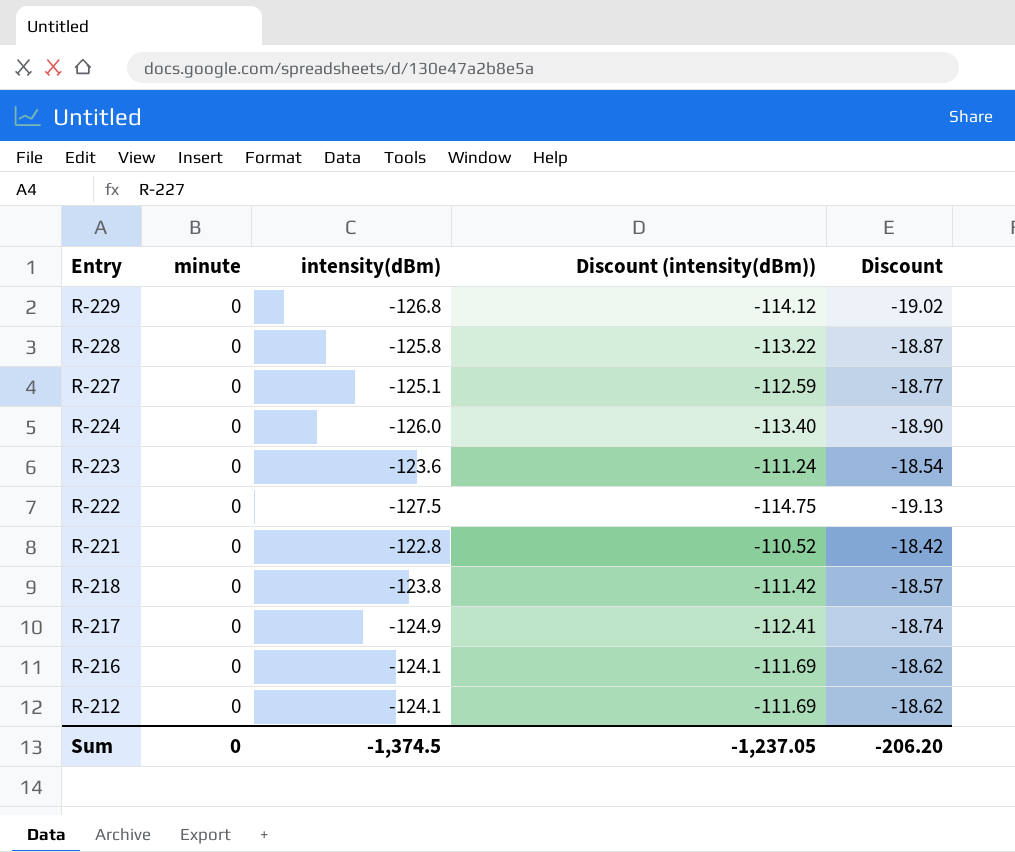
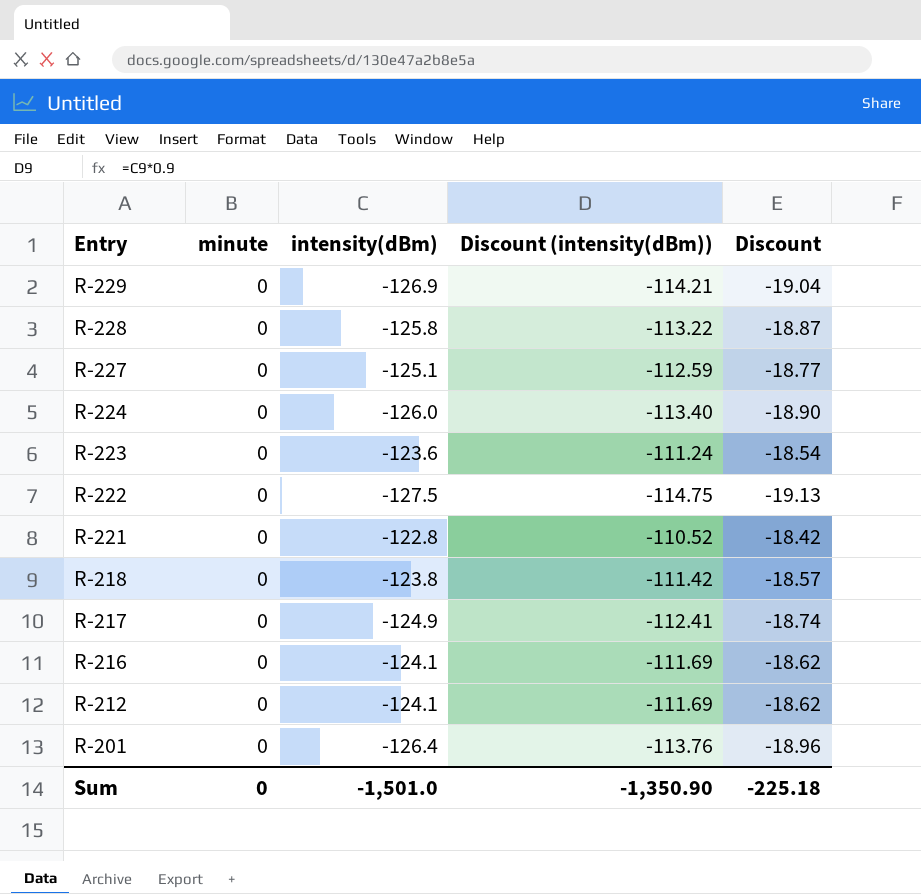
R-229 | intensity(dBm): -126.8 -> -126.9
R-229 | Discount (intensity(dBm)): -114.12 -> -114.21
R-229 | Discount: -19.02 -> -19.04
row R-201: none -> 0 | -126.4 | -113.76 | -18.96
Sum | intensity(dBm): -1,374.5 -> -1,501.0
Sum | Discount (intensity(dBm)): -1,237.05 -> -1,350.90
Sum | Discount: -206.20 -> -225.18

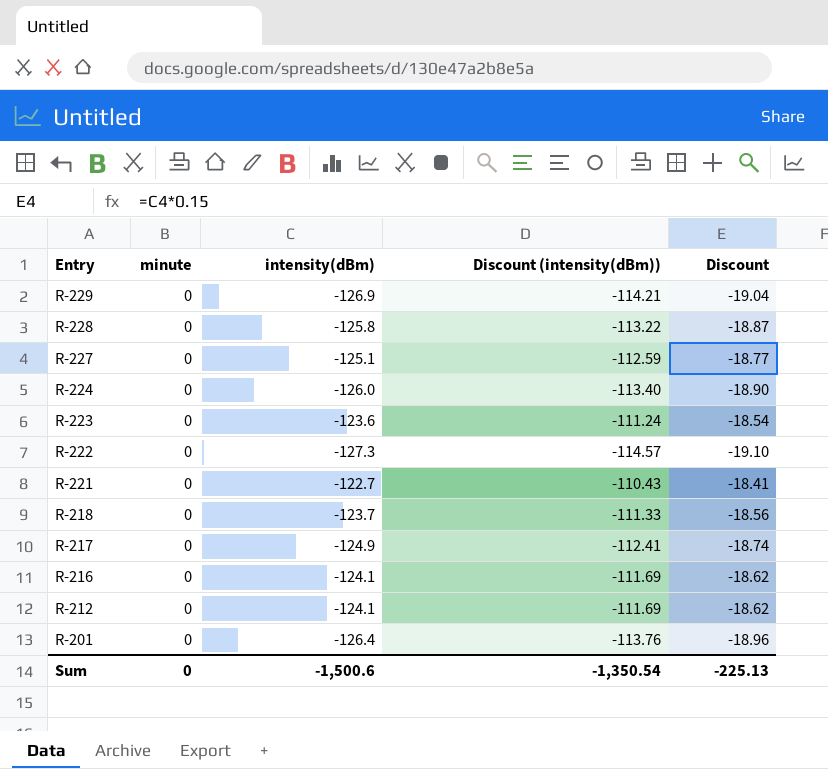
R-222 | intensity(dBm): -127.5 -> -127.3
R-222 | Discount (intensity(dBm)): -114.75 -> -114.57
R-222 | Discount: -19.13 -> -19.10
R-221 | intensity(dBm): -122.8 -> -122.7
R-221 | Discount (intensity(dBm)): -110.52 -> -110.43
R-221 | Discount: -18.42 -> -18.41
R-218 | intensity(dBm): -123.8 -> -123.7
R-218 | Discount (intensity(dBm)): -111.42 -> -111.33
R-218 | Discount: -18.57 -> -18.56
Sum | intensity(dBm): -1,501.0 -> -1,500.6
Sum | Discount (intensity(dBm)): -1,350.90 -> -1,350.54
Sum | Discount: -225.18 -> -225.13

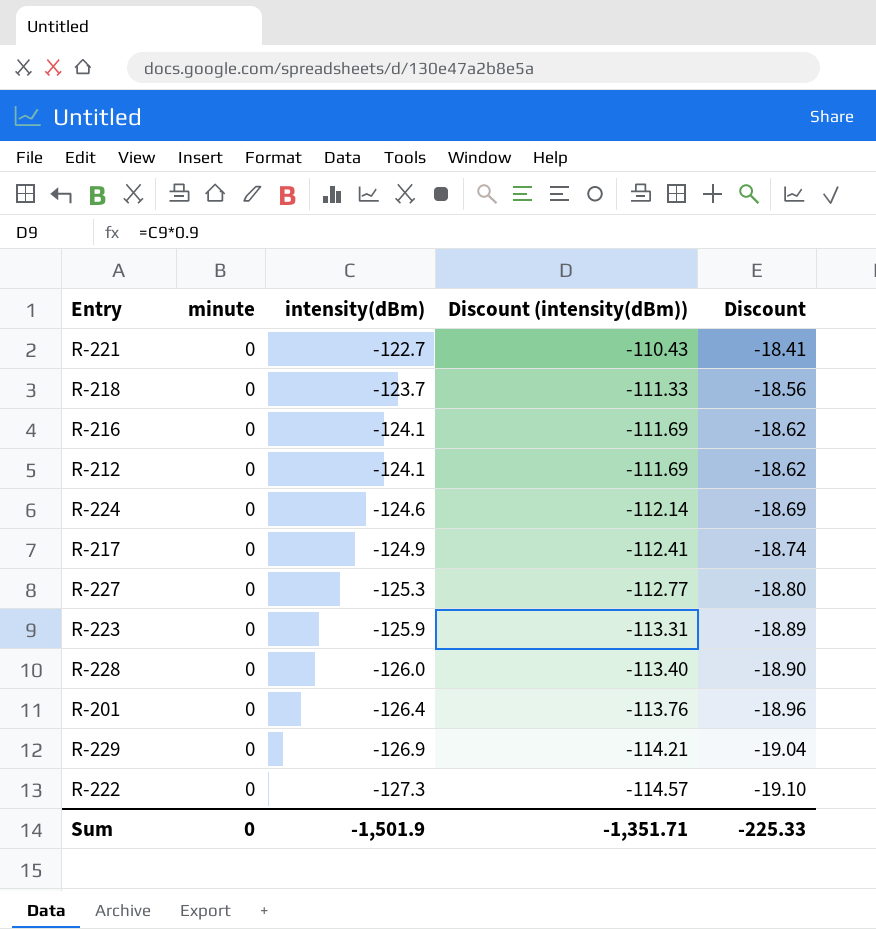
row order: Entry descending -> intensity(dBm) descending
R-224 | intensity(dBm): -126.0 -> -124.6
R-224 | Discount (intensity(dBm)): -113.40 -> -112.14
R-224 | Discount: -18.90 -> -18.69
R-227 | intensity(dBm): -125.1 -> -125.3
R-227 | Discount (intensity(dBm)): -112.59 -> -112.77
R-227 | Discount: -18.77 -> -18.80
R-223 | intensity(dBm): -123.6 -> -125.9
R-223 | Discount (intensity(dBm)): -111.24 -> -113.31
R-223 | Discount: -18.54 -> -18.89
R-228 | intensity(dBm): -125.8 -> -126.0
R-228 | Discount (intensity(dBm)): -113.22 -> -113.40
R-228 | Discount: -18.87 -> -18.90
Sum | intensity(dBm): -1,500.6 -> -1,501.9
Sum | Discount (intensity(dBm)): -1,350.54 -> -1,351.71
Sum | Discount: -225.13 -> -225.33

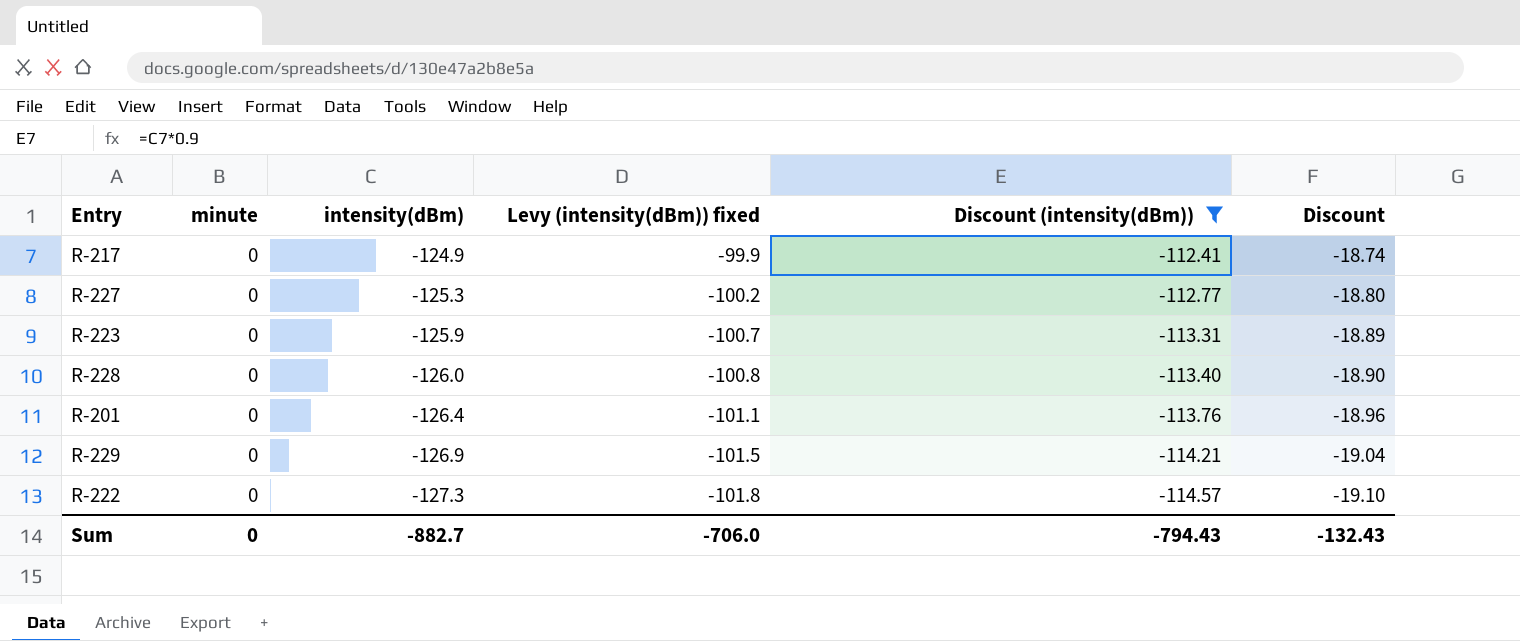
filter: none -> Discount (intensity(dBm)) <= -112.41
column Levy (intensity(dBm)) fixed | formula: none -> [intensity(dBm)] * 0.8
Sum | intensity(dBm): -1,501.9 -> -882.7
Sum | Discount (intensity(dBm)): -1,351.71 -> -794.43
Sum | Discount: -225.33 -> -132.43

